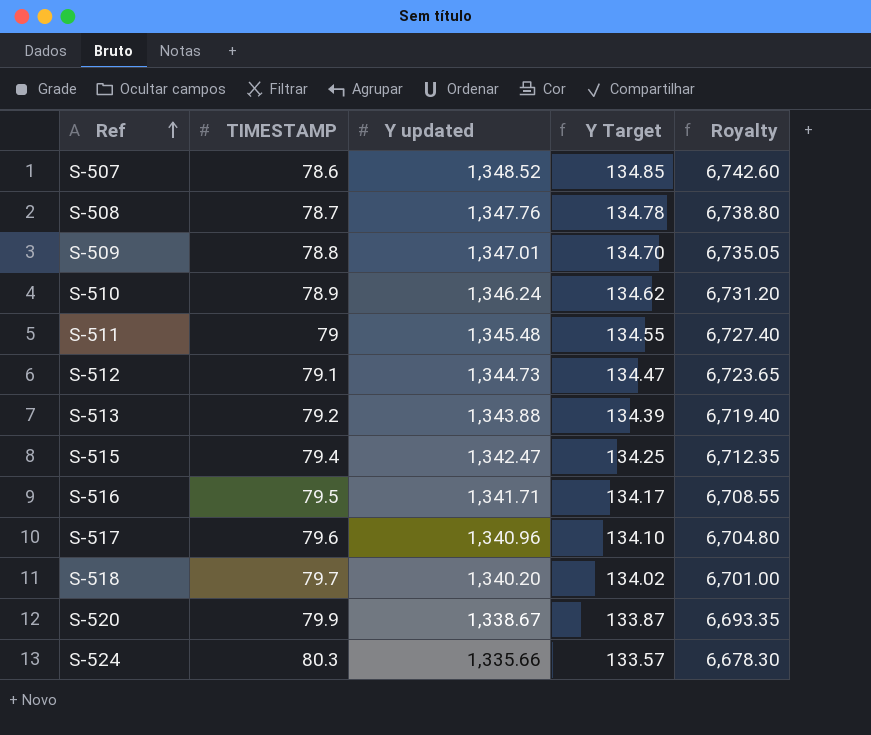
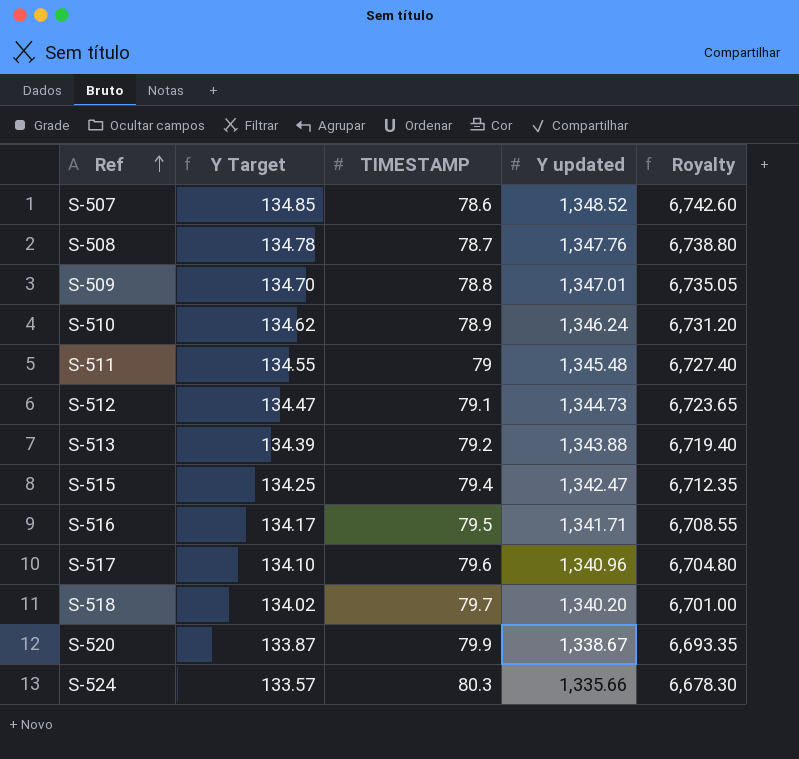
column Y Target | position: 4 -> 2

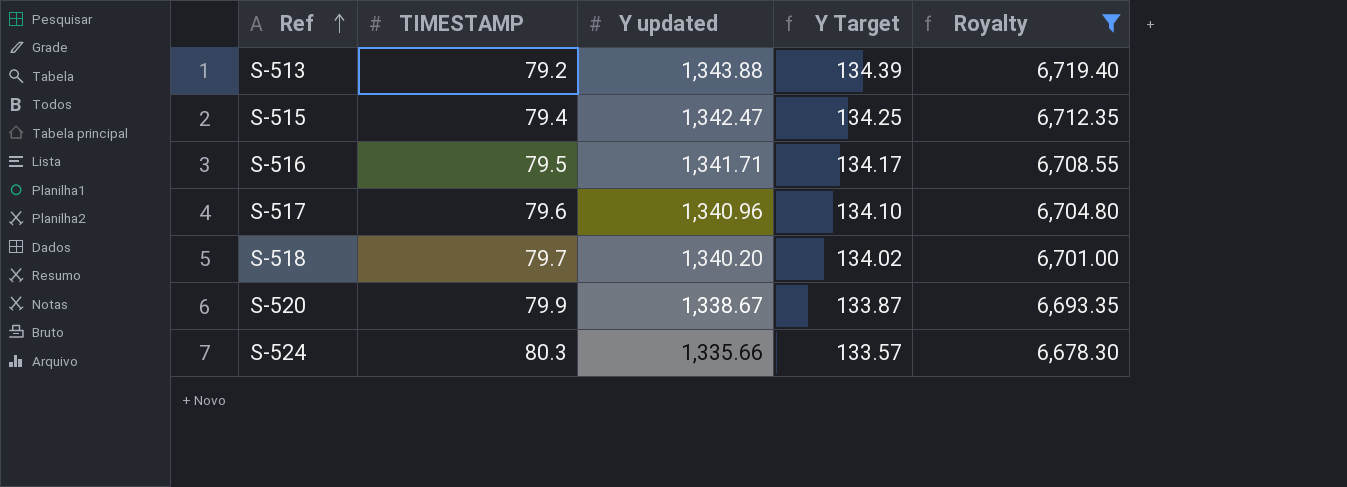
filter: none -> Royalty <= 6,719.40
column Y Target | position: 2 -> 4

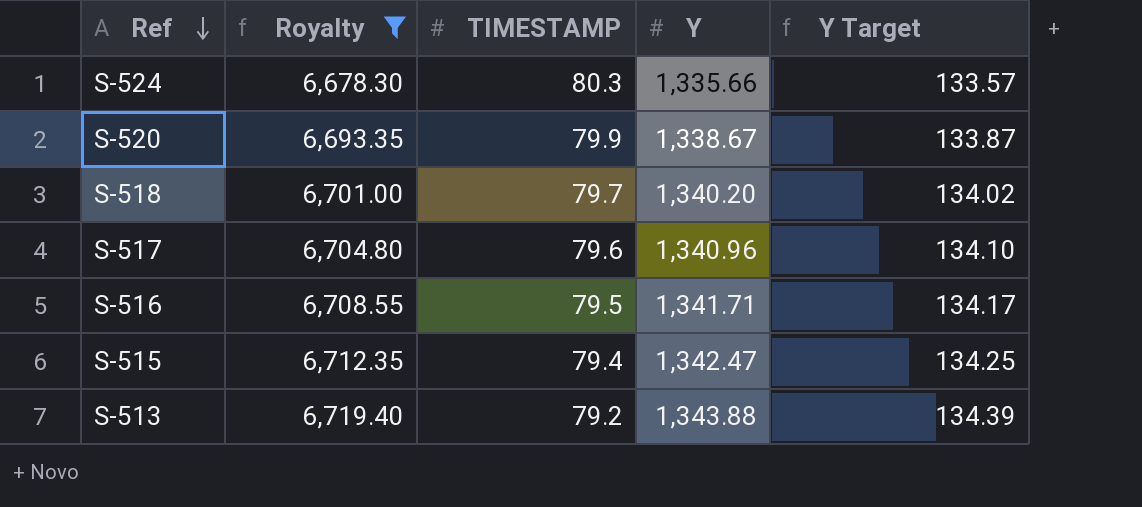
row order: Ref ascending -> Ref descending
column Royalty | position: 5 -> 2
column name: Y updated -> Y

